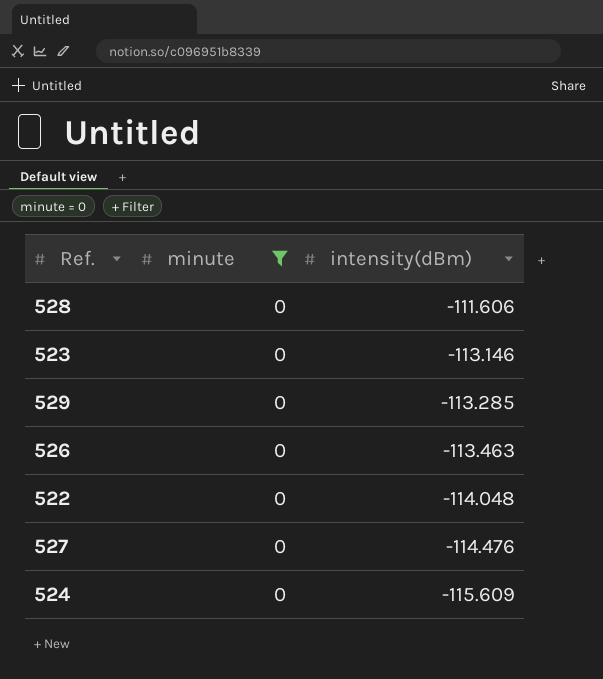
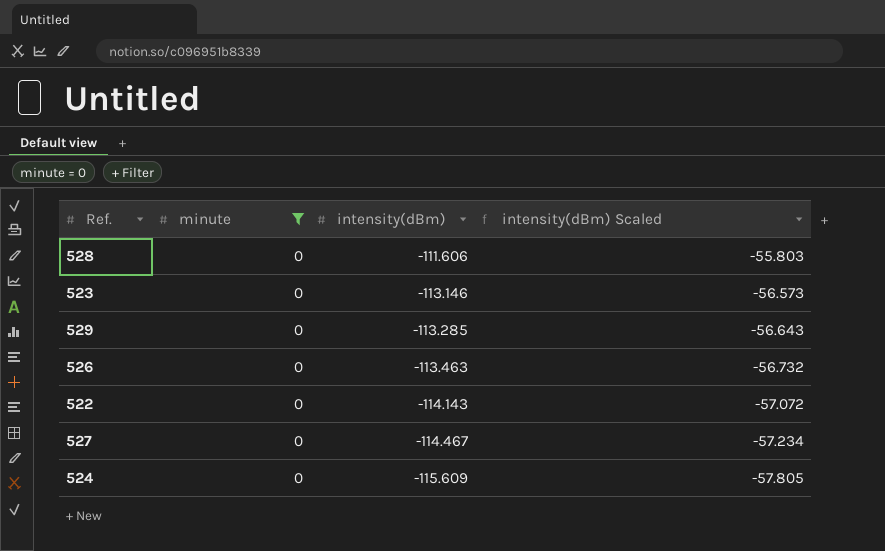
column intensity(dBm) Scaled | formula: none -> [intensity(dBm)] * 0.5
522 | intensity(dBm): -114.048 -> -114.143
527 | intensity(dBm): -114.476 -> -114.467

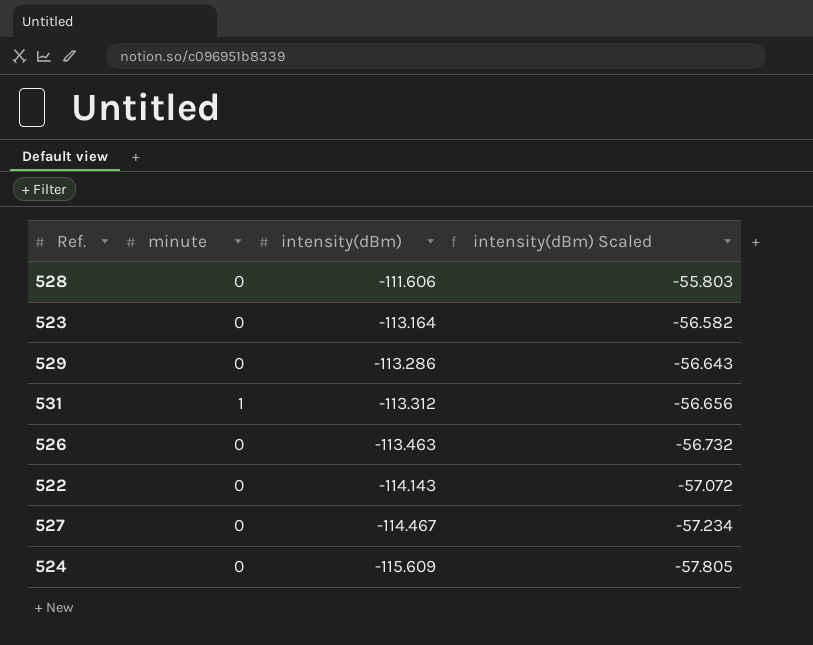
filter: minute = 0 -> none
523 | intensity(dBm): -113.146 -> -113.164
523 | intensity(dBm) Scaled: -56.573 -> -56.582
529 | intensity(dBm): -113.285 -> -113.286

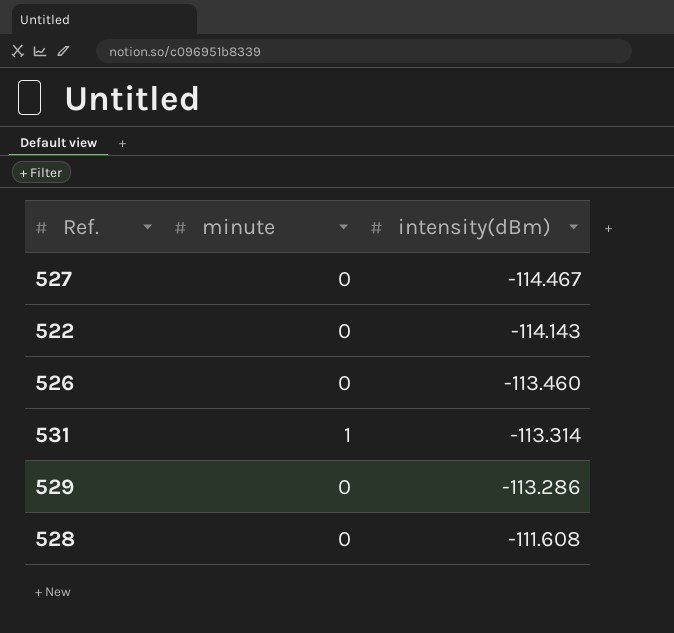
row order: intensity(dBm) descending -> intensity(dBm) ascending
column intensity(dBm) Scaled | formula: [intensity(dBm)] * 0.5 -> none
row 523: 0 | -113.164 | -56.582 -> none
row 524: 0 | -115.609 | -57.805 -> none
526 | intensity(dBm): -113.463 -> -113.460
531 | intensity(dBm): -113.312 -> -113.314
528 | intensity(dBm): -111.606 -> -111.608

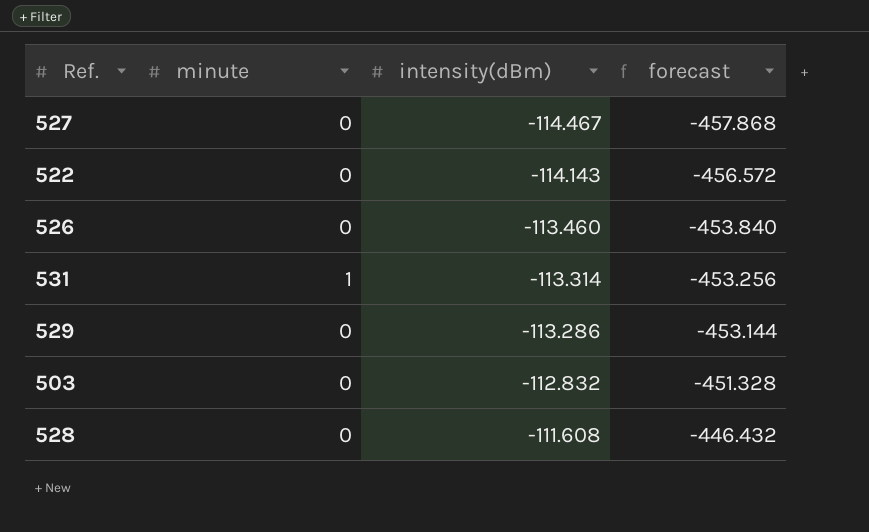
column forecast | formula: none -> [intensity(dBm)] * 4
row 503: none -> 0 | -112.832 | -451.328

